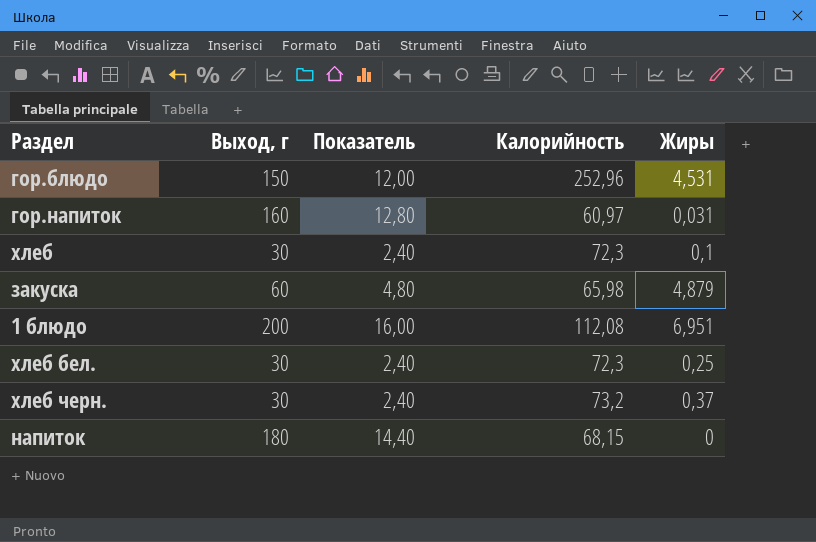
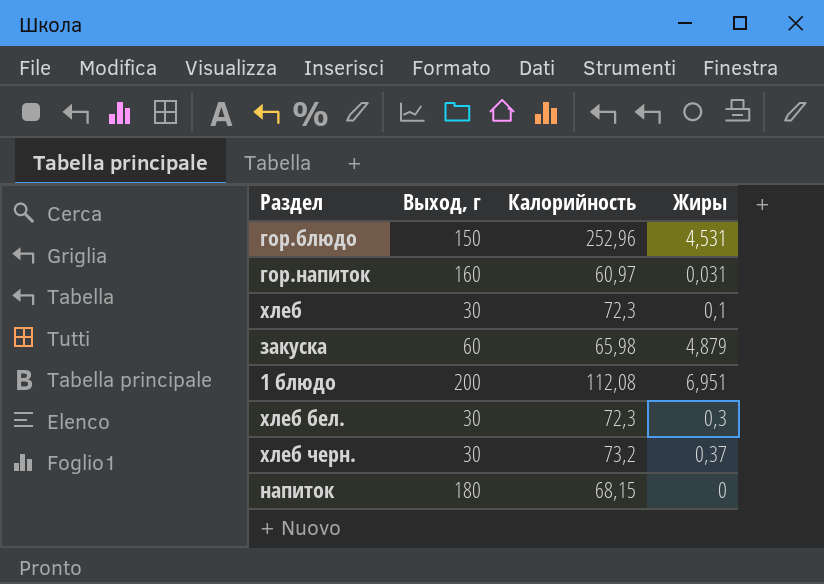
column Показатель | formula: [Выход, г] * 0,08 -> none
хлеб бел. | Жиры: 0,25 -> 0,3

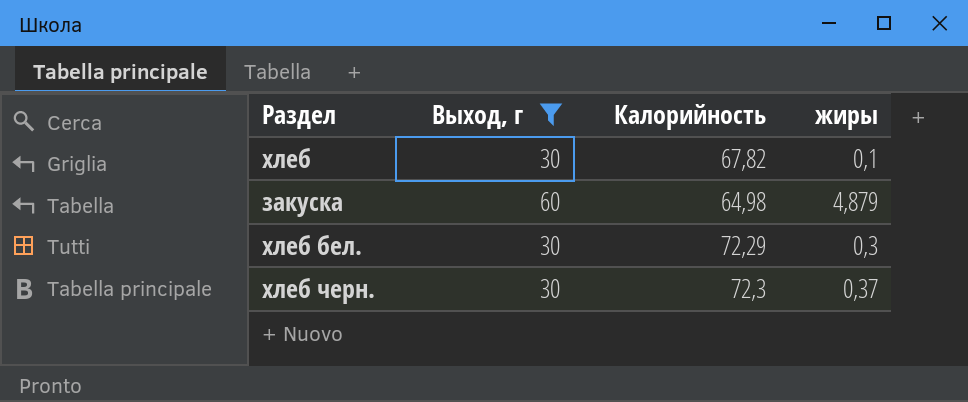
filter: none -> Выход, г <= 60
column name: Жиры -> жиры
хлеб | Калорийность: 72,3 -> 67,82
закуска | Калорийность: 65,98 -> 64,98
хлеб бел. | Калорийность: 72,3 -> 72,29
хлеб черн. | Калорийность: 73,2 -> 72,3

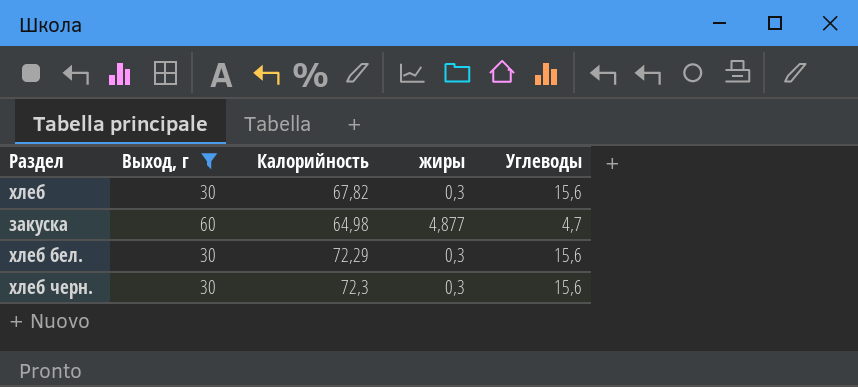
column Углеводы | position: none -> 5
хлеб | жиры: 0,1 -> 0,3
закуска | жиры: 4,879 -> 4,877
хлеб черн. | жиры: 0,37 -> 0,3

